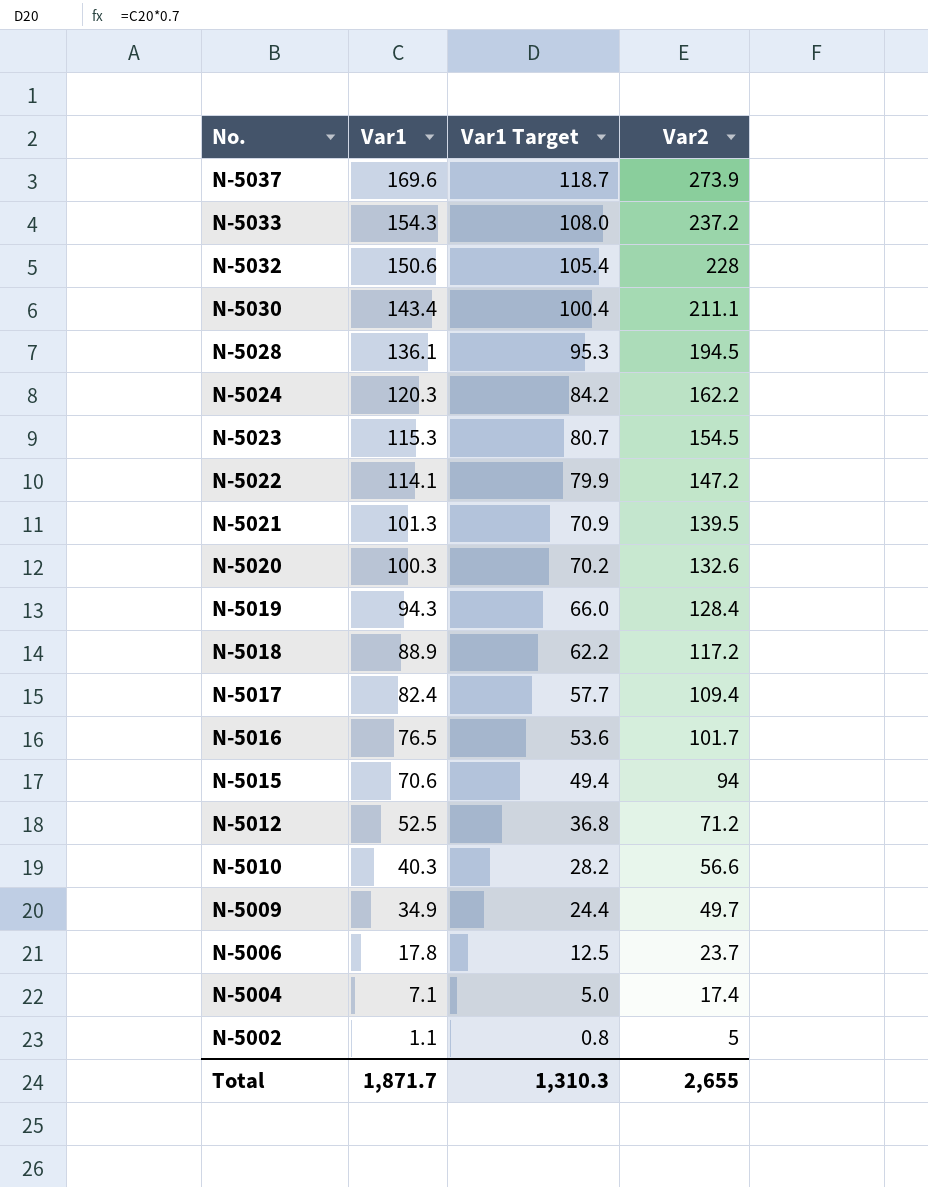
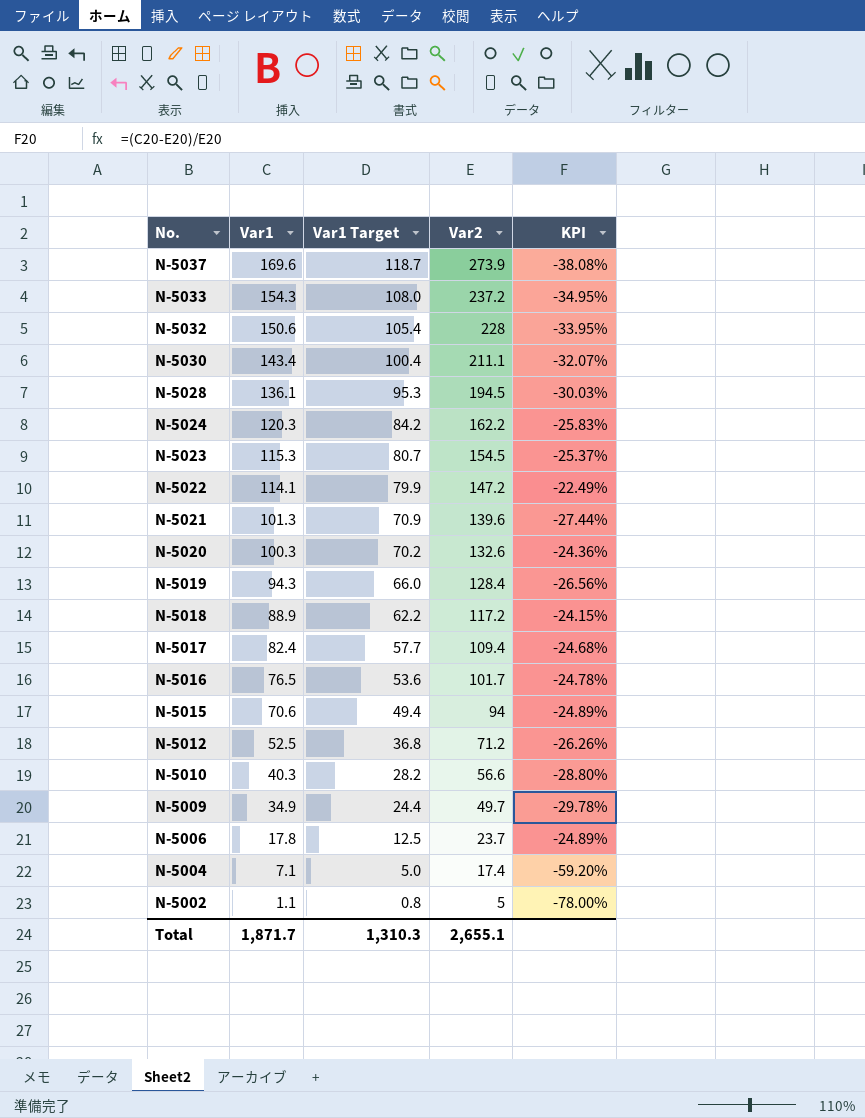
column KPI | formula: none -> ([Var1] - [Var2]) / [Var2]
N-5021 | Var2: 139.5 -> 139.6
Total | Var2: 2,655 -> 2,655.1

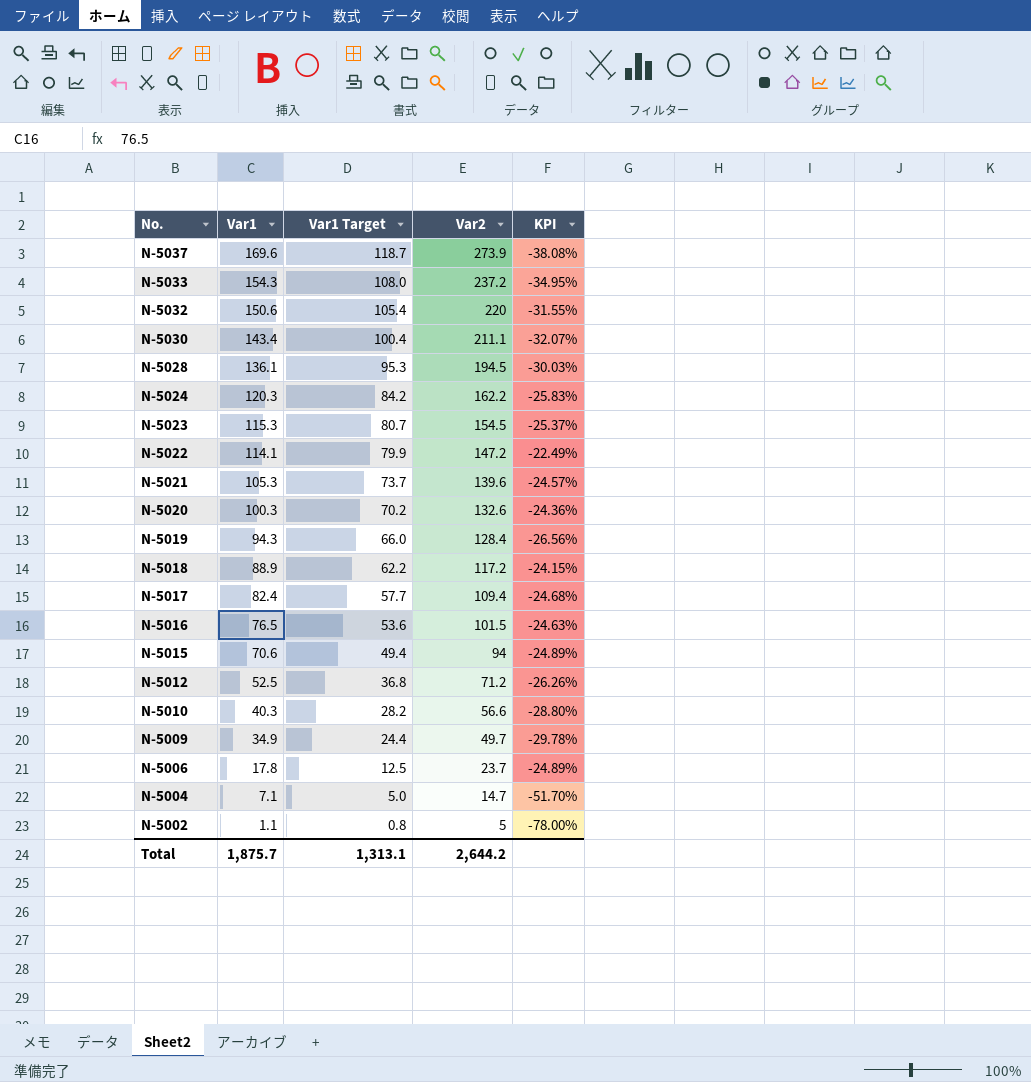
N-5032 | Var2: 228 -> 220
N-5032 | KPI: -33.95% -> -31.55%
N-5021 | Var1: 101.3 -> 105.3
N-5021 | Var1 Target: 70.9 -> 73.7
N-5021 | KPI: -27.44% -> -24.57%
N-5016 | Var2: 101.7 -> 101.5
N-5016 | KPI: -24.78% -> -24.63%
N-5004 | Var2: 17.4 -> 14.7
N-5004 | KPI: -59.20% -> -51.70%
Total | Var1: 1,871.7 -> 1,875.7
Total | Var1 Target: 1,310.3 -> 1,313.1
Total | Var2: 2,655.1 -> 2,644.2

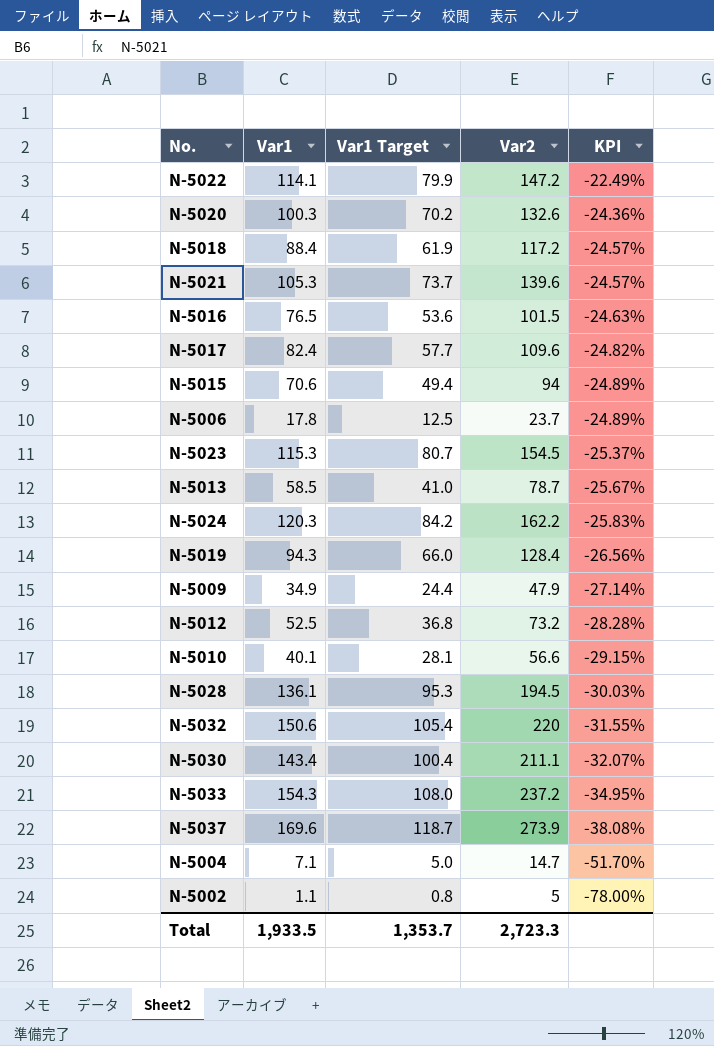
row order: No. descending -> KPI descending
N-5018 | Var1: 88.9 -> 88.4
N-5018 | Var1 Target: 62.2 -> 61.9
N-5018 | KPI: -24.15% -> -24.57%
N-5017 | Var2: 109.4 -> 109.6
N-5017 | KPI: -24.68% -> -24.82%
row N-5013: none -> 58.5 | 41.0 | 78.7 | -25.67%
N-5009 | Var2: 49.7 -> 47.9
N-5009 | KPI: -29.78% -> -27.14%
N-5012 | Var2: 71.2 -> 73.2
N-5012 | KPI: -26.26% -> -28.28%
N-5010 | Var1: 40.3 -> 40.1
N-5010 | Var1 Target: 28.2 -> 28.1
N-5010 | KPI: -28.80% -> -29.15%
Total | Var1: 1,875.7 -> 1,933.5
Total | Var1 Target: 1,313.1 -> 1,353.7
Total | Var2: 2,644.2 -> 2,723.3

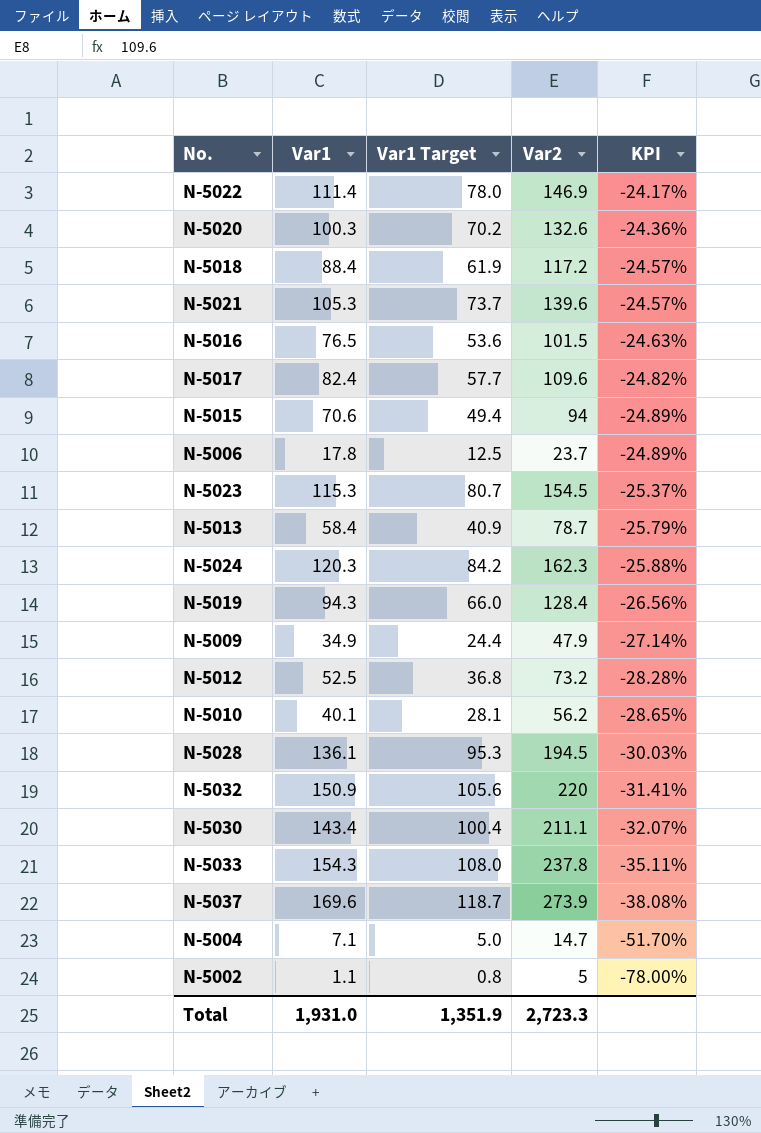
N-5022 | Var1: 114.1 -> 111.4
N-5022 | Var1 Target: 79.9 -> 78.0
N-5022 | Var2: 147.2 -> 146.9
N-5022 | KPI: -22.49% -> -24.17%
N-5013 | Var1: 58.5 -> 58.4
N-5013 | Var1 Target: 41.0 -> 40.9
N-5013 | KPI: -25.67% -> -25.79%
N-5024 | Var2: 162.2 -> 162.3
N-5024 | KPI: -25.83% -> -25.88%
N-5010 | Var2: 56.6 -> 56.2
N-5010 | KPI: -29.15% -> -28.65%
N-5032 | Var1: 150.6 -> 150.9
N-5032 | Var1 Target: 105.4 -> 105.6
N-5032 | KPI: -31.55% -> -31.41%
N-5033 | Var2: 237.2 -> 237.8
N-5033 | KPI: -34.95% -> -35.11%
Total | Var1: 1,933.5 -> 1,931.0
Total | Var1 Target: 1,353.7 -> 1,351.9

